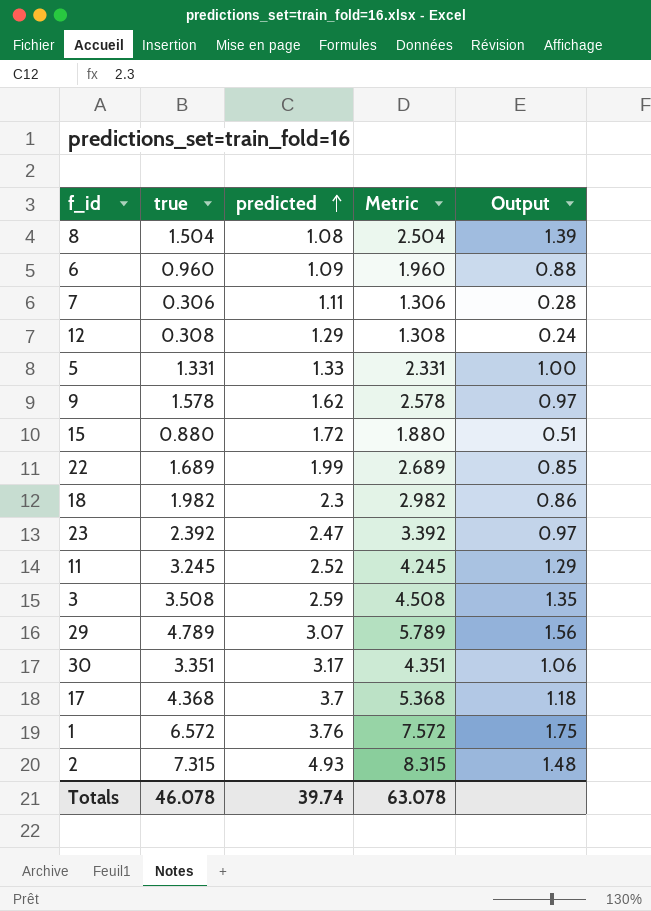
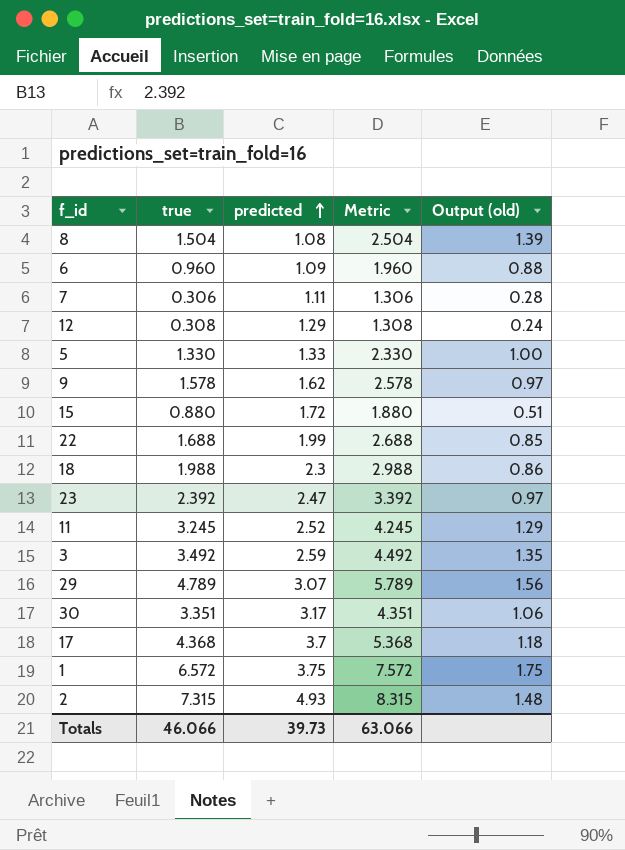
column name: Output -> Output (old)
5 | true: 1.331 -> 1.330
5 | Metric: 2.331 -> 2.330
22 | true: 1.689 -> 1.688
22 | Metric: 2.689 -> 2.688
18 | true: 1.982 -> 1.988
18 | Metric: 2.982 -> 2.988
3 | true: 3.508 -> 3.492
3 | Metric: 4.508 -> 4.492
1 | predicted: 3.76 -> 3.75
Totals | true: 46.078 -> 46.066
Totals | predicted: 39.74 -> 39.73
Totals | Metric: 63.078 -> 63.066

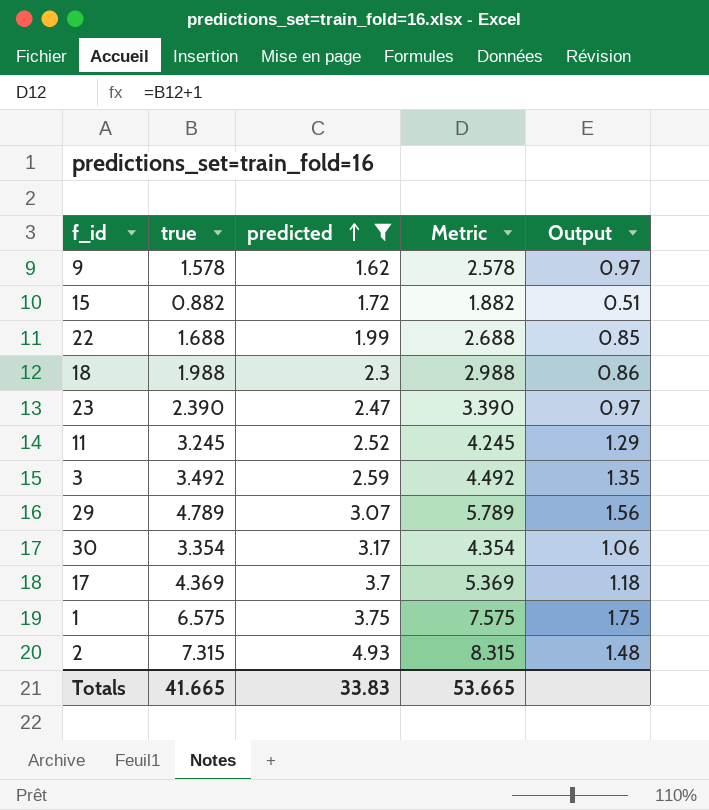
filter: none -> predicted >= 1.62
column name: Output (old) -> Output
15 | true: 0.880 -> 0.882
15 | Metric: 1.880 -> 1.882
23 | true: 2.392 -> 2.390
23 | Metric: 3.392 -> 3.390
30 | true: 3.351 -> 3.354
30 | Metric: 4.351 -> 4.354
17 | true: 4.368 -> 4.369
17 | Metric: 5.368 -> 5.369
1 | true: 6.572 -> 6.575
1 | Metric: 7.572 -> 7.575
Totals | true: 46.066 -> 41.665
Totals | predicted: 39.73 -> 33.83
Totals | Metric: 63.066 -> 53.665

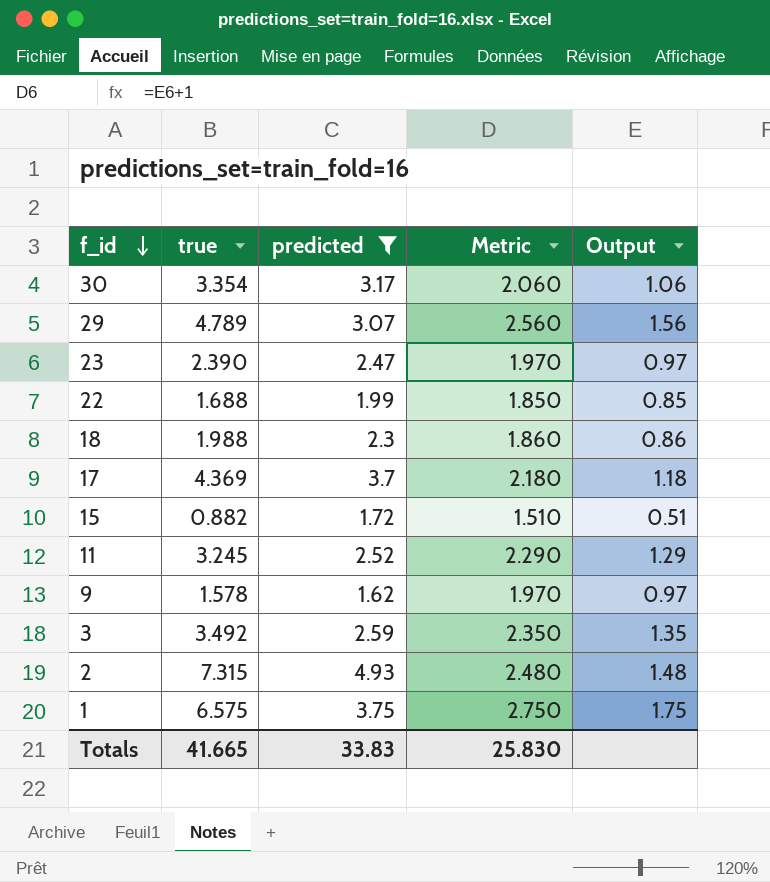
row order: predicted ascending -> f_id descending
column Metric | formula: [true] + 1 -> [Output] + 1
Totals | Metric: 53.665 -> 25.830

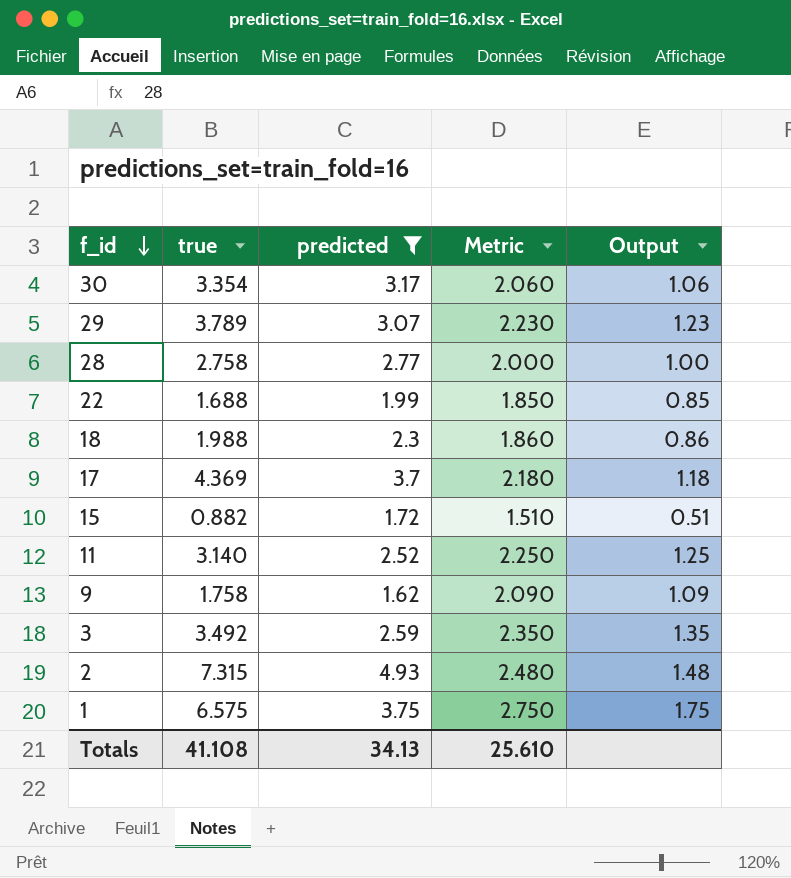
row 23: 2.390 | 2.47 | 1.970 | 0.97 -> none
29 | true: 4.789 -> 3.789
29 | Metric: 2.560 -> 2.230
29 | Output: 1.56 -> 1.23
row 28: none -> 2.758 | 2.77 | 2.000 | 1.00
11 | true: 3.245 -> 3.140
11 | Metric: 2.290 -> 2.250
11 | Output: 1.29 -> 1.25
9 | true: 1.578 -> 1.758
9 | Metric: 1.970 -> 2.090
9 | Output: 0.97 -> 1.09
Totals | true: 41.665 -> 41.108
Totals | predicted: 33.83 -> 34.13
Totals | Metric: 25.830 -> 25.610

